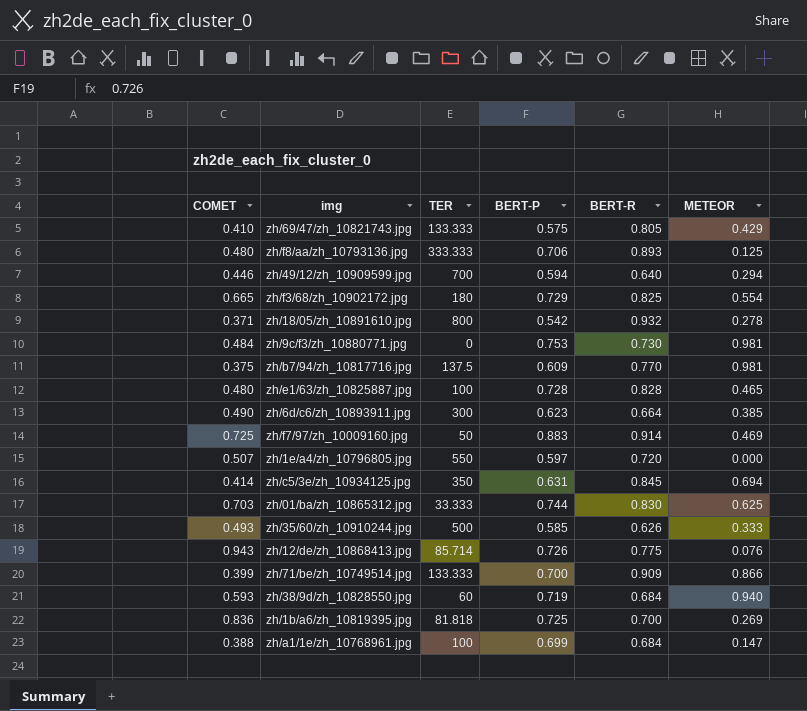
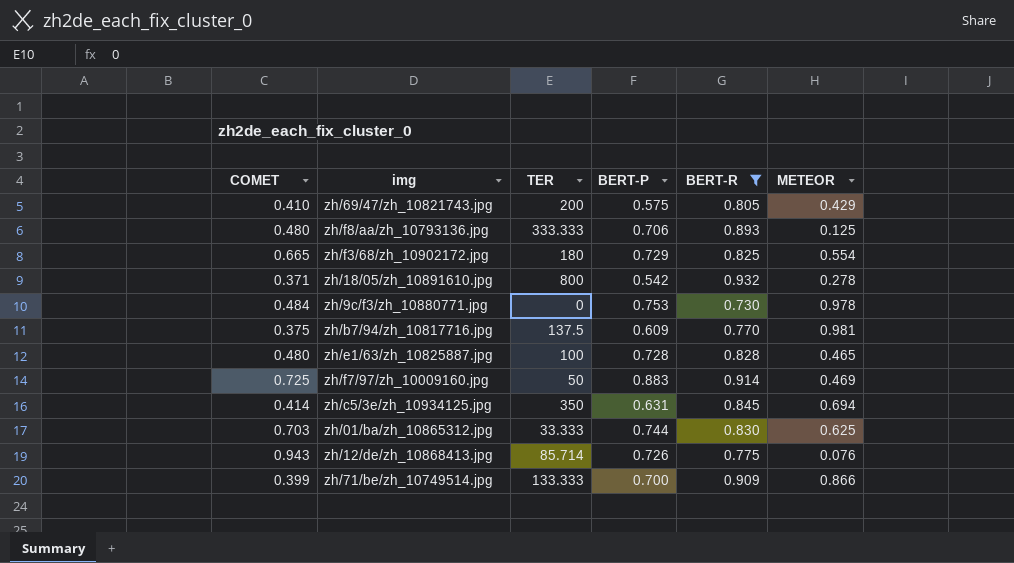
filter: none -> BERT-R >= 0.730
zh/69/47/zh_10821743.jpg | TER: 133.333 -> 200
zh/9c/f3/zh_10880771.jpg | METEOR: 0.981 -> 0.978

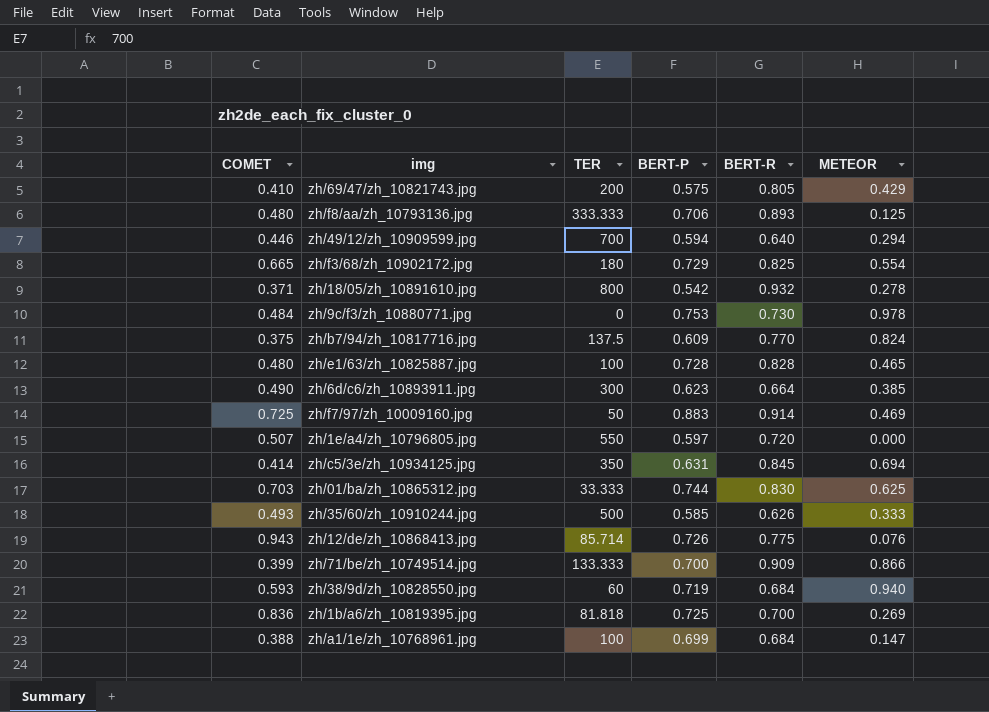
filter: BERT-R >= 0.730 -> none
zh/b7/94/zh_10817716.jpg | METEOR: 0.981 -> 0.824

